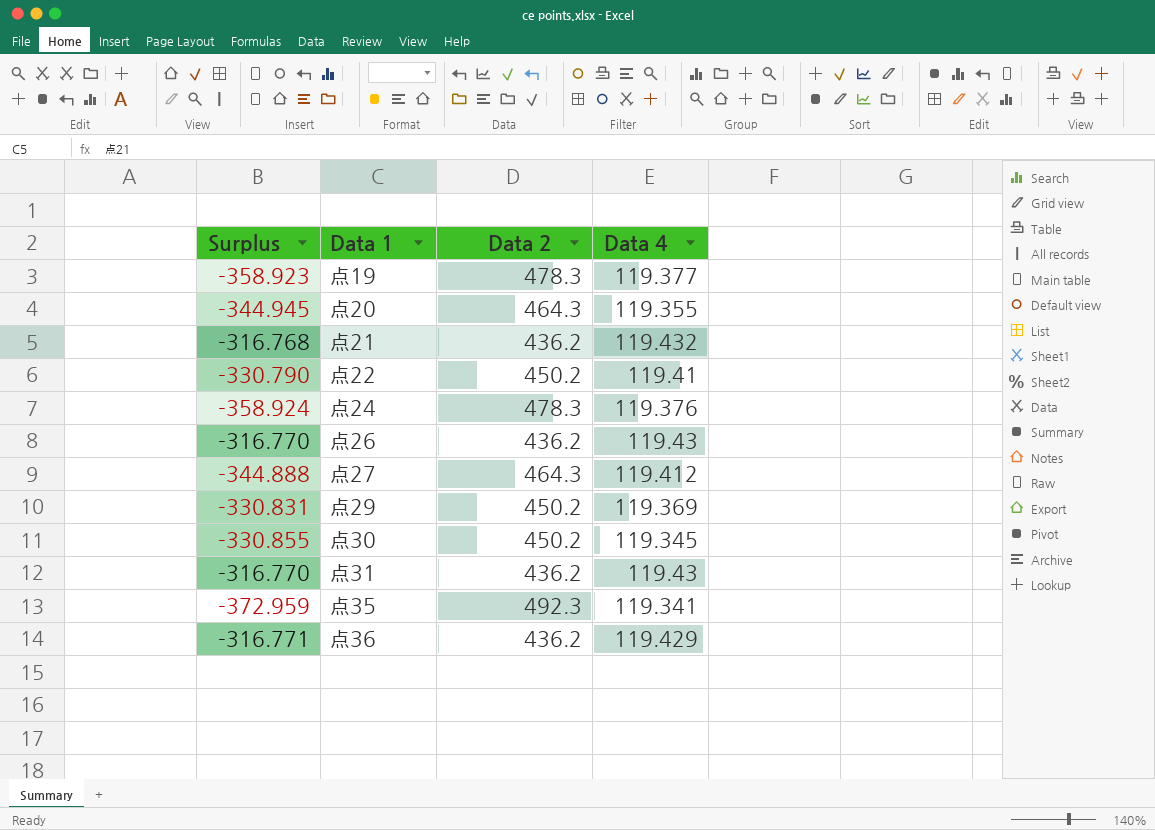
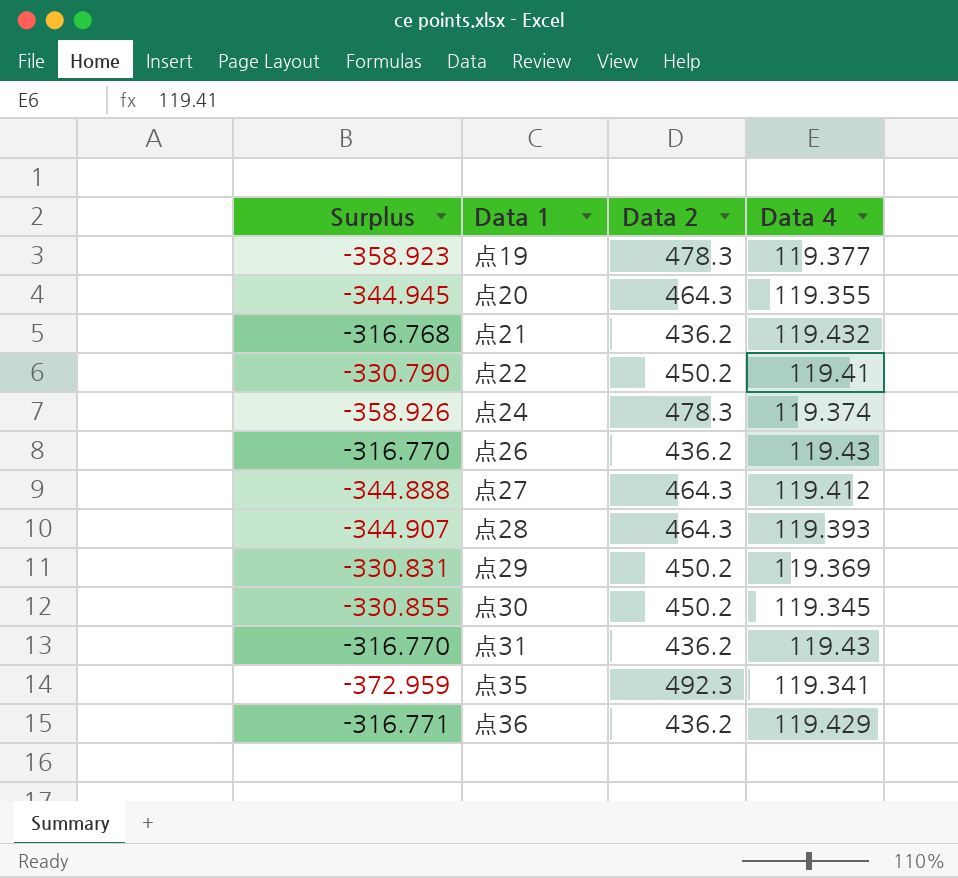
点24 | Surplus: -358.924 -> -358.926
点24 | Data 4: 119.376 -> 119.374
row 点28: none -> -344.907 | 464.3 | 119.393

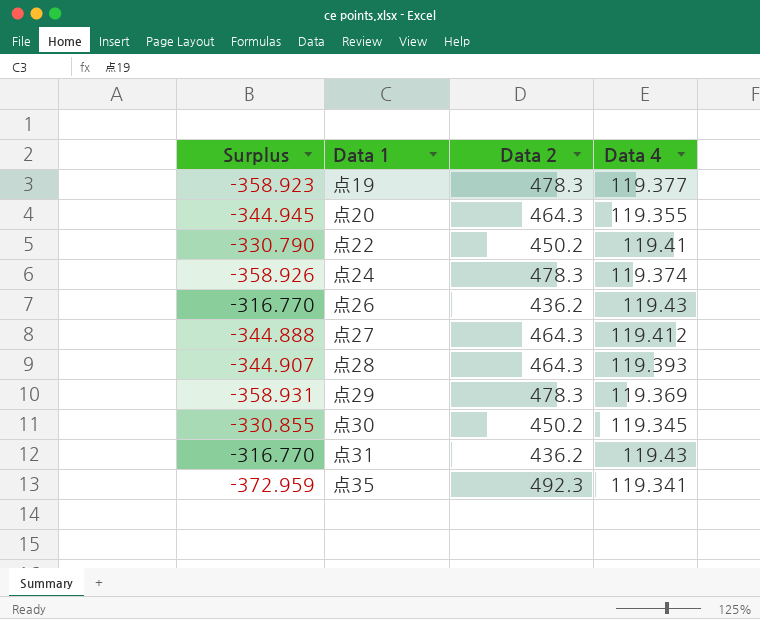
row 点21: -316.768 | 436.2 | 119.432 -> none
row 点36: -316.771 | 436.2 | 119.429 -> none
点29 | Surplus: -330.831 -> -358.931
点29 | Data 2: 450.2 -> 478.3

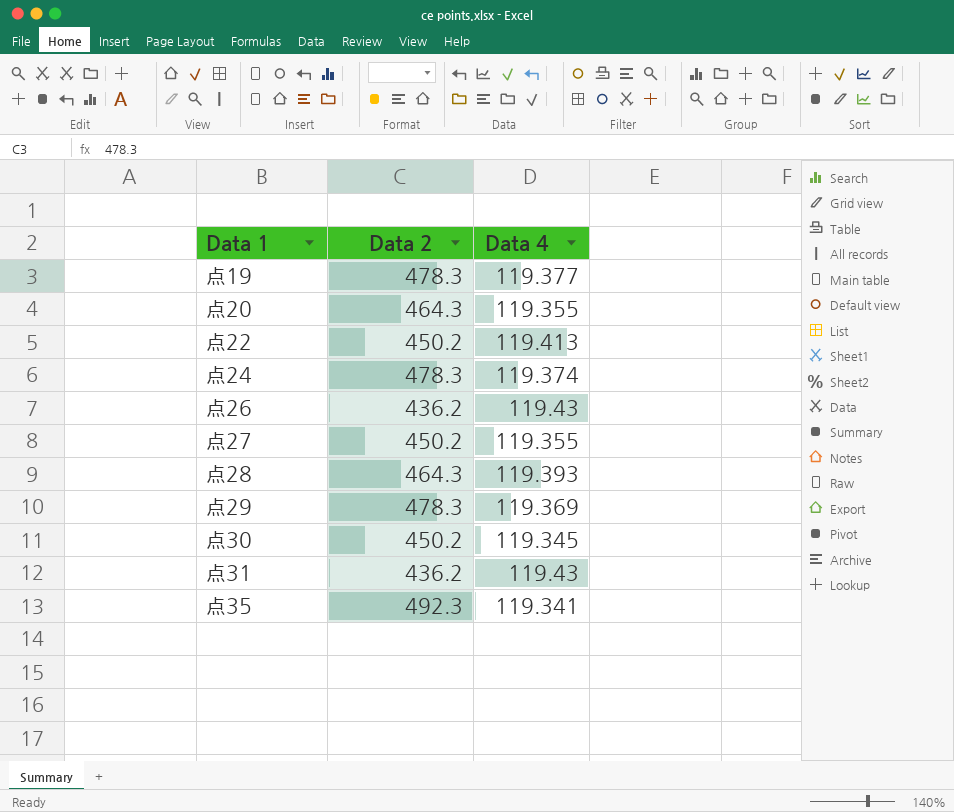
column Surplus | formula: [Data 4] - [Data 2] -> none
点22 | Data 4: 119.41 -> 119.413
点27 | Data 2: 464.3 -> 450.2
点27 | Data 4: 119.412 -> 119.355

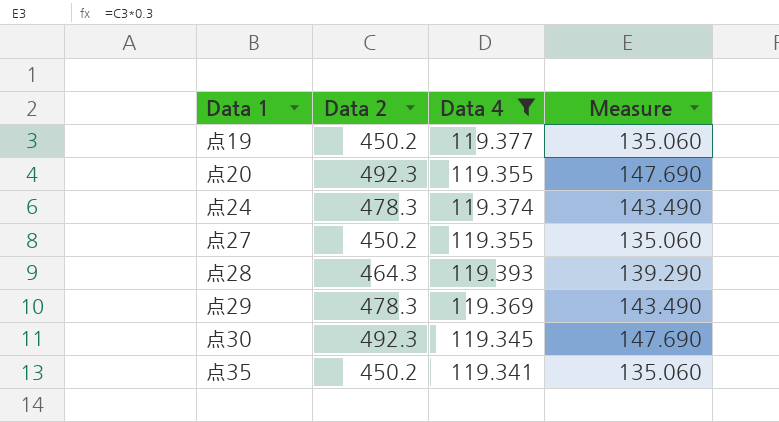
filter: none -> Data 4 <= 119.393
column Measure | formula: none -> [Data 2] * 0.3
点19 | Data 2: 478.3 -> 450.2
点20 | Data 2: 464.3 -> 492.3
点30 | Data 2: 450.2 -> 492.3
点35 | Data 2: 492.3 -> 450.2

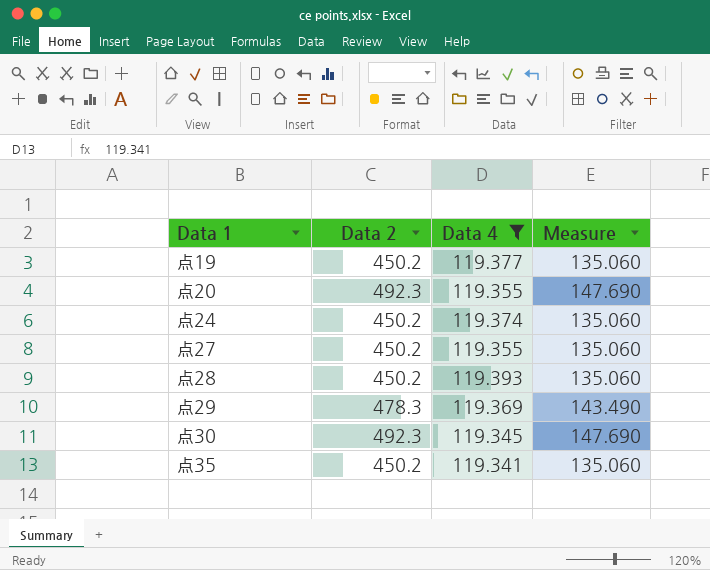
点24 | Data 2: 478.3 -> 450.2
点24 | Measure: 143.490 -> 135.060
点28 | Data 2: 464.3 -> 450.2
点28 | Measure: 139.290 -> 135.060

